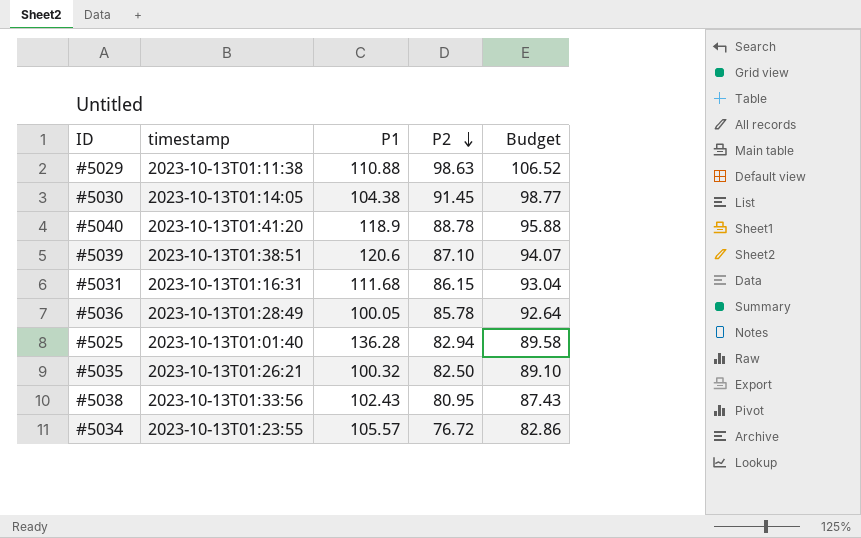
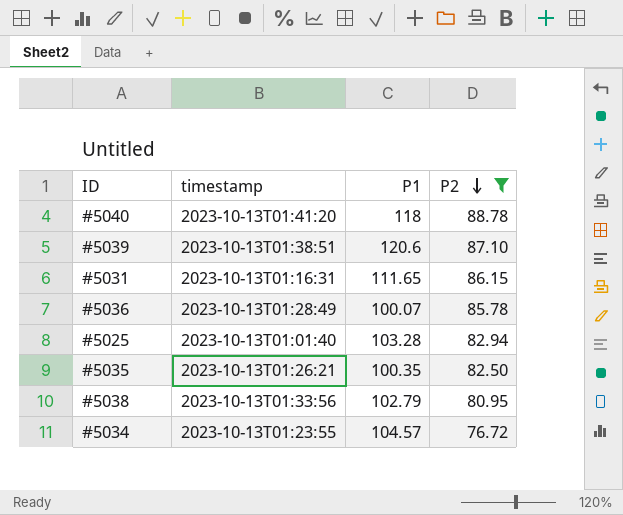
filter: none -> P2 <= 88.78
column Budget | formula: [P2] * 1.08 -> none
#5040 | P1: 118.9 -> 118
#5031 | P1: 111.68 -> 111.65
#5036 | P1: 100.05 -> 100.07
#5025 | P1: 136.28 -> 103.28
#5035 | P1: 100.32 -> 100.35
#5038 | P1: 102.43 -> 102.79
#5034 | P1: 105.57 -> 104.57

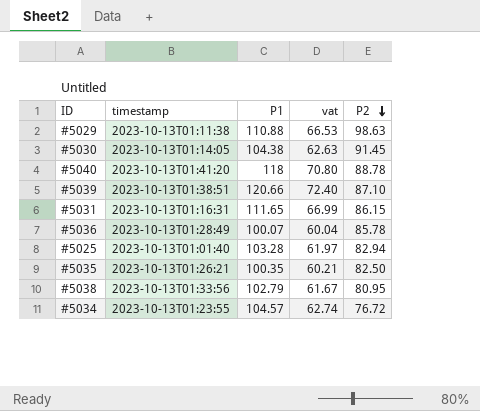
filter: P2 <= 88.78 -> none
column vat | formula: none -> [P1] * 0.6
#5039 | P1: 120.6 -> 120.66

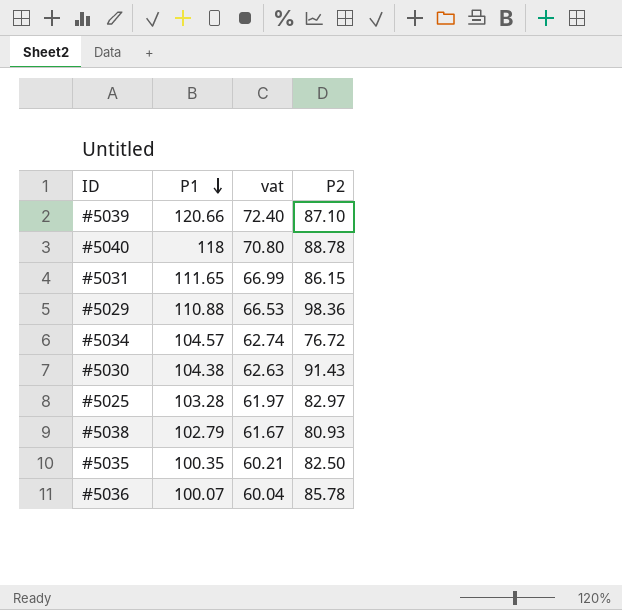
row order: P2 descending -> P1 descending
column timestamp | position: 2 -> none
#5029 | P2: 98.63 -> 98.36
#5030 | P2: 91.45 -> 91.43
#5025 | P2: 82.94 -> 82.97
#5038 | P2: 80.95 -> 80.93

